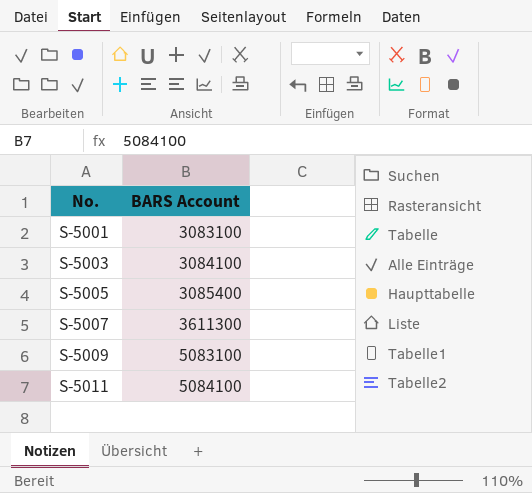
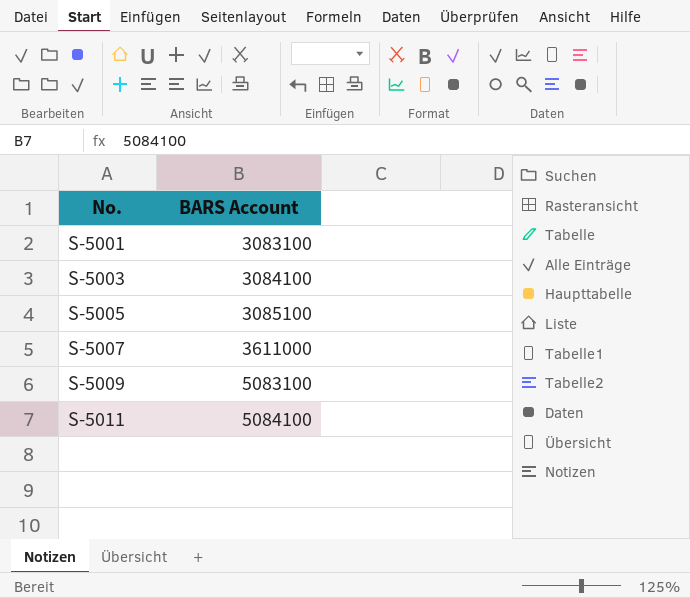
S-5005 | BARS Account: 3085400 -> 3085100
S-5007 | BARS Account: 3611300 -> 3611000

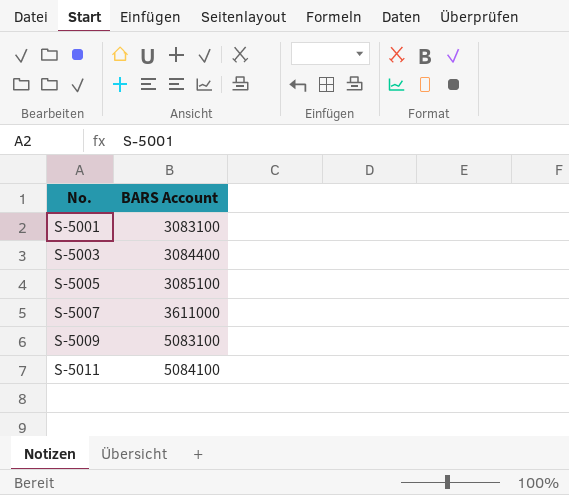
S-5003 | BARS Account: 3084100 -> 3084400

